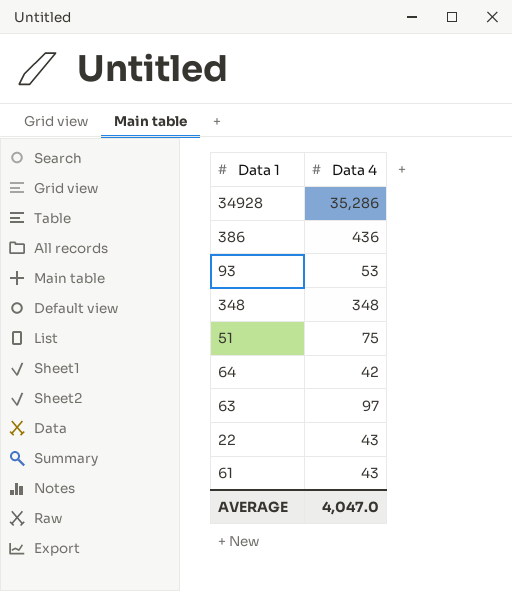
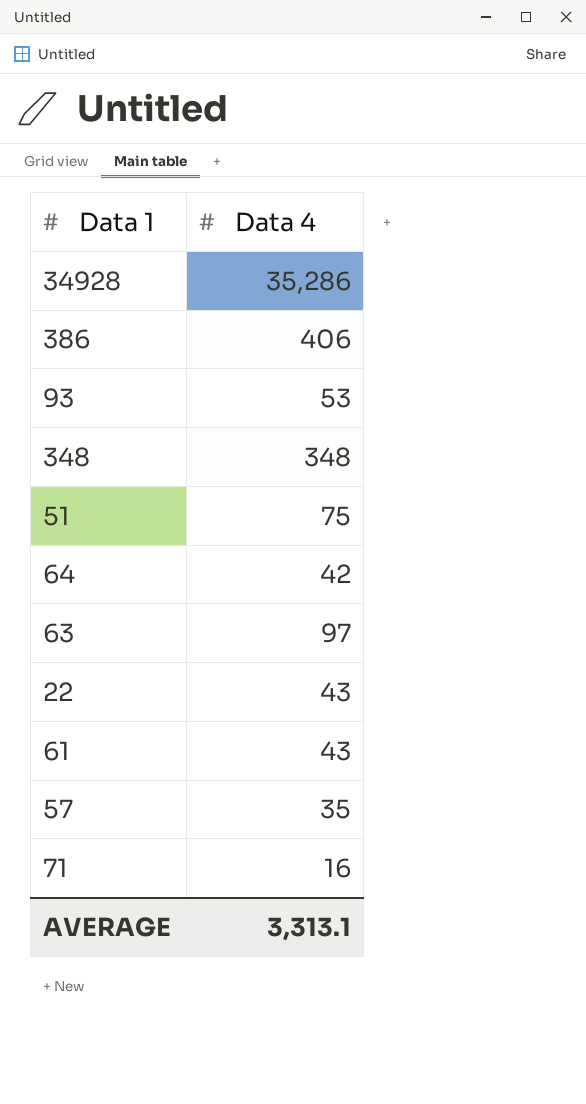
386 | Data 4: 436 -> 406
row 57: none -> 35
row 71: none -> 16
AVERAGE | Data 4: 4,047.0 -> 3,313.1

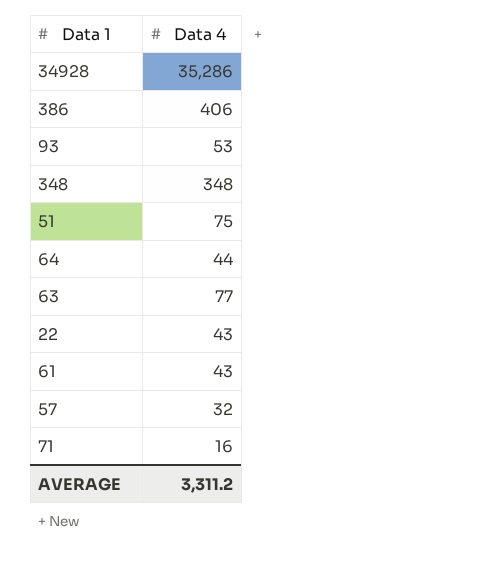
64 | Data 4: 42 -> 44
63 | Data 4: 97 -> 77
57 | Data 4: 35 -> 32
AVERAGE | Data 4: 3,313.1 -> 3,311.2

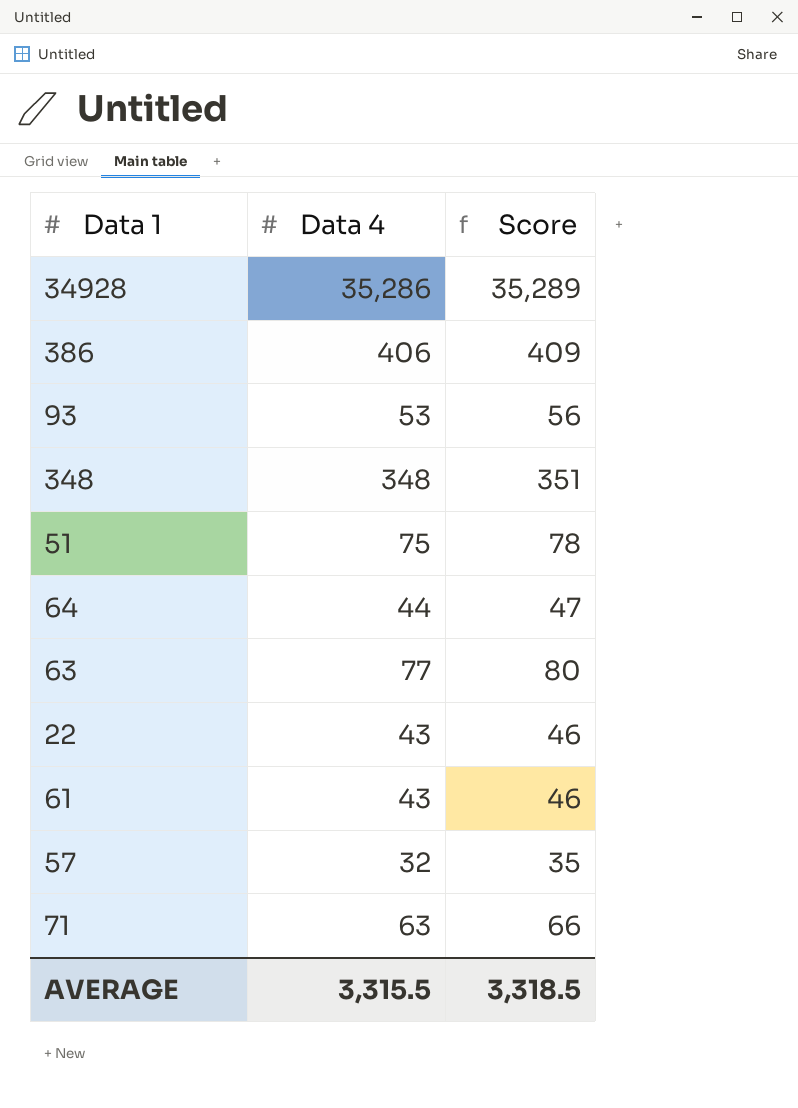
column Score | formula: none -> [Data 4] + 3
71 | Data 4: 16 -> 63
AVERAGE | Data 4: 3,311.2 -> 3,315.5

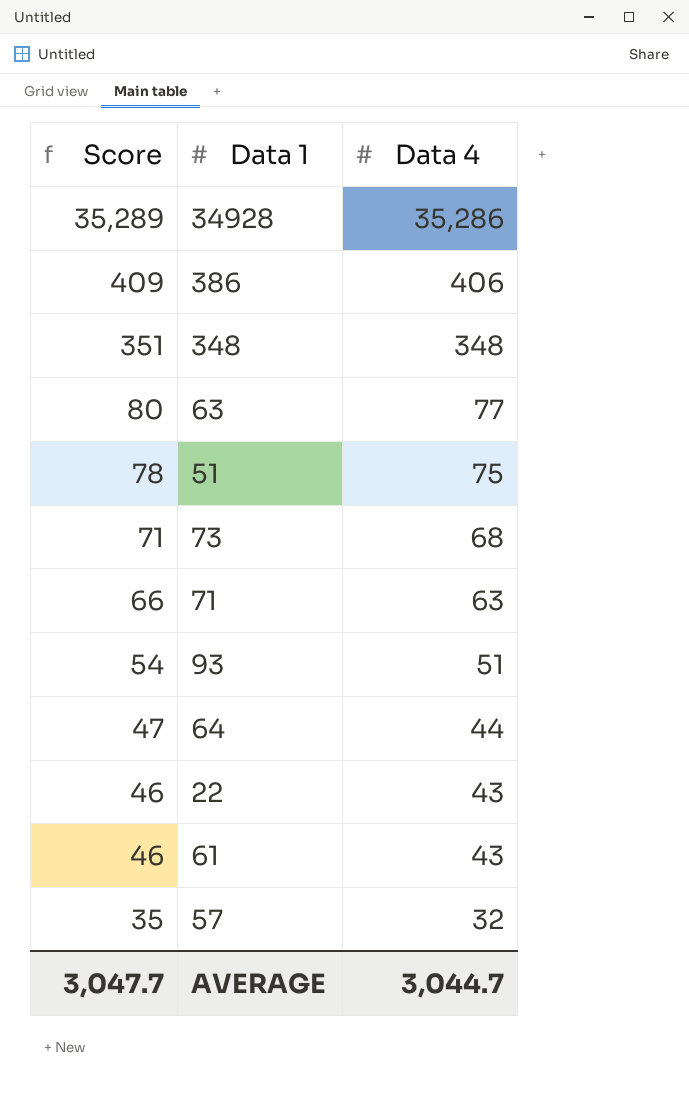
row order: none -> Score descending
column Score | position: 3 -> 1
row 73: none -> 71 | 68
93 | Score: 56 -> 54
93 | Data 4: 53 -> 51
AVERAGE | Score: 3,318.5 -> 3,047.7
AVERAGE | Data 4: 3,315.5 -> 3,044.7

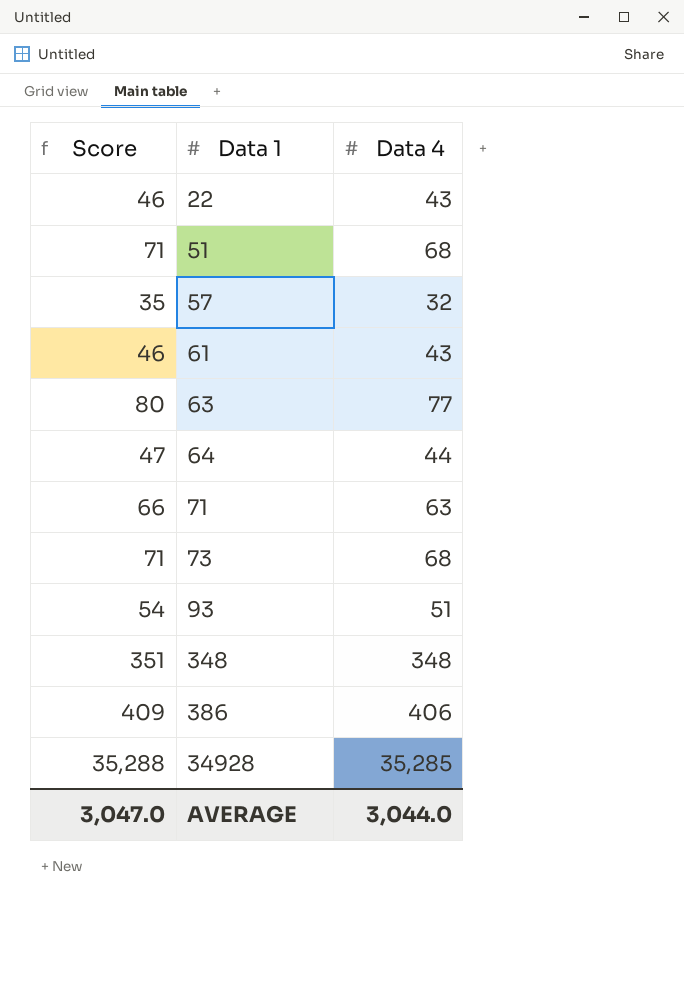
row order: Score descending -> Data 1 ascending
51 | Score: 78 -> 71
51 | Data 4: 75 -> 68
34928 | Score: 35,289 -> 35,288
34928 | Data 4: 35,286 -> 35,285
AVERAGE | Score: 3,047.7 -> 3,047.0
AVERAGE | Data 4: 3,044.7 -> 3,044.0

